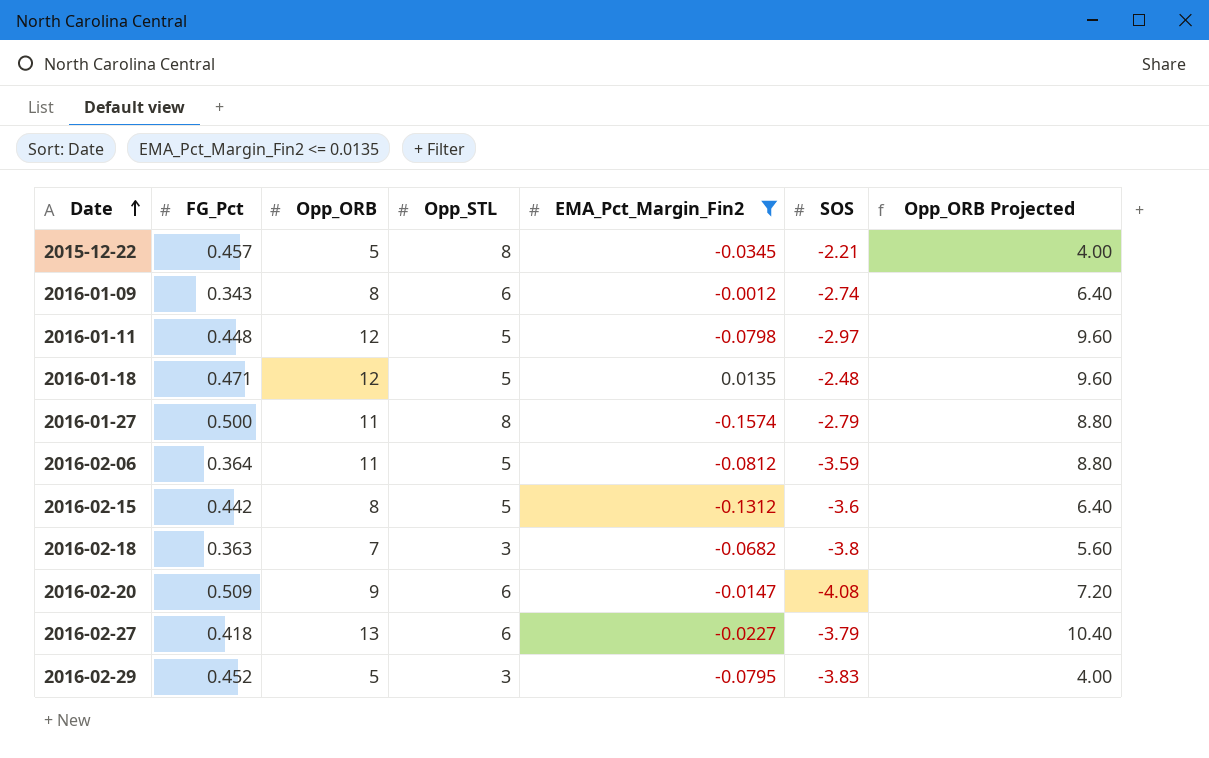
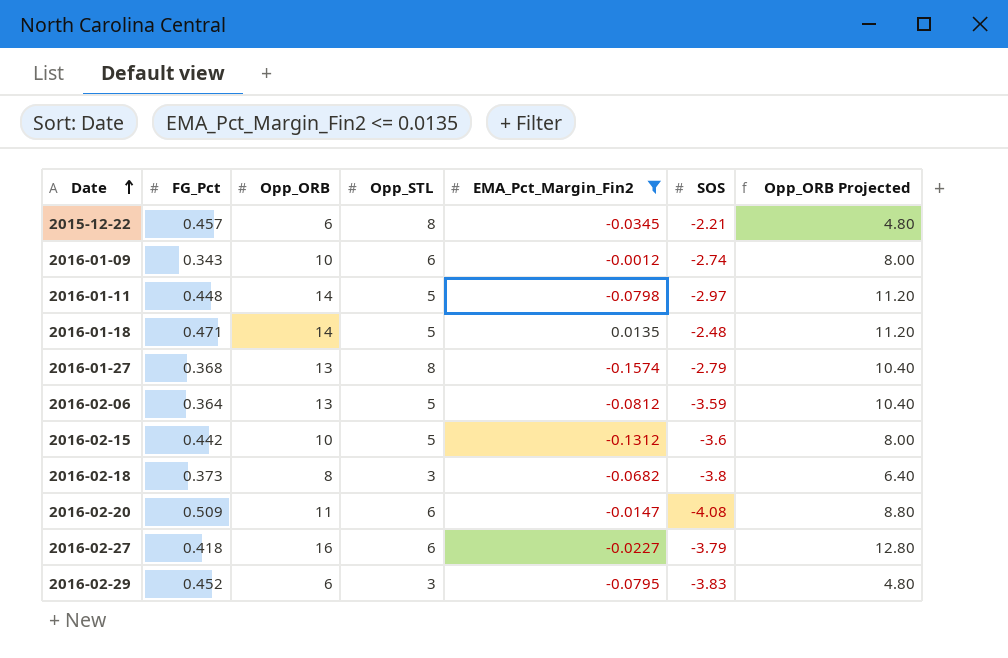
2015-12-22 | Opp_ORB: 5 -> 6
2015-12-22 | Opp_ORB Projected: 4.00 -> 4.80
2016-01-09 | Opp_ORB: 8 -> 10
2016-01-09 | Opp_ORB Projected: 6.40 -> 8.00
2016-01-11 | Opp_ORB: 12 -> 14
2016-01-11 | Opp_ORB Projected: 9.60 -> 11.20
2016-01-18 | Opp_ORB: 12 -> 14
2016-01-18 | Opp_ORB Projected: 9.60 -> 11.20
2016-01-27 | FG_Pct: 0.500 -> 0.368
2016-01-27 | Opp_ORB: 11 -> 13
2016-01-27 | Opp_ORB Projected: 8.80 -> 10.40
2016-02-06 | Opp_ORB: 11 -> 13
2016-02-06 | Opp_ORB Projected: 8.80 -> 10.40
2016-02-15 | Opp_ORB: 8 -> 10
2016-02-15 | Opp_ORB Projected: 6.40 -> 8.00
2016-02-18 | FG_Pct: 0.363 -> 0.373
2016-02-18 | Opp_ORB: 7 -> 8
2016-02-18 | Opp_ORB Projected: 5.60 -> 6.40
2016-02-20 | Opp_ORB: 9 -> 11
2016-02-20 | Opp_ORB Projected: 7.20 -> 8.80
2016-02-27 | Opp_ORB: 13 -> 16
2016-02-27 | Opp_ORB Projected: 10.40 -> 12.80
2016-02-29 | Opp_ORB: 5 -> 6
2016-02-29 | Opp_ORB Projected: 4.00 -> 4.80

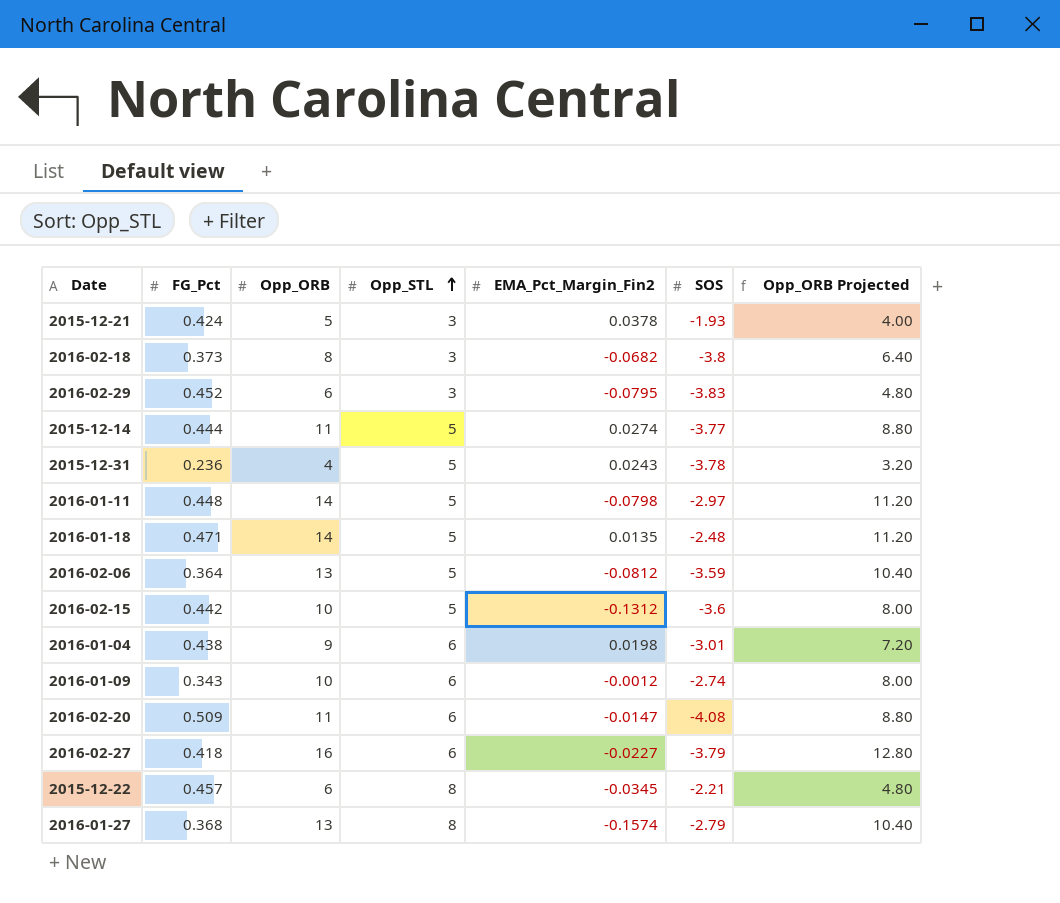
filter: EMA_Pct_Margin_Fin2 <= 0.0135 -> none
row order: Date ascending -> Opp_STL ascending

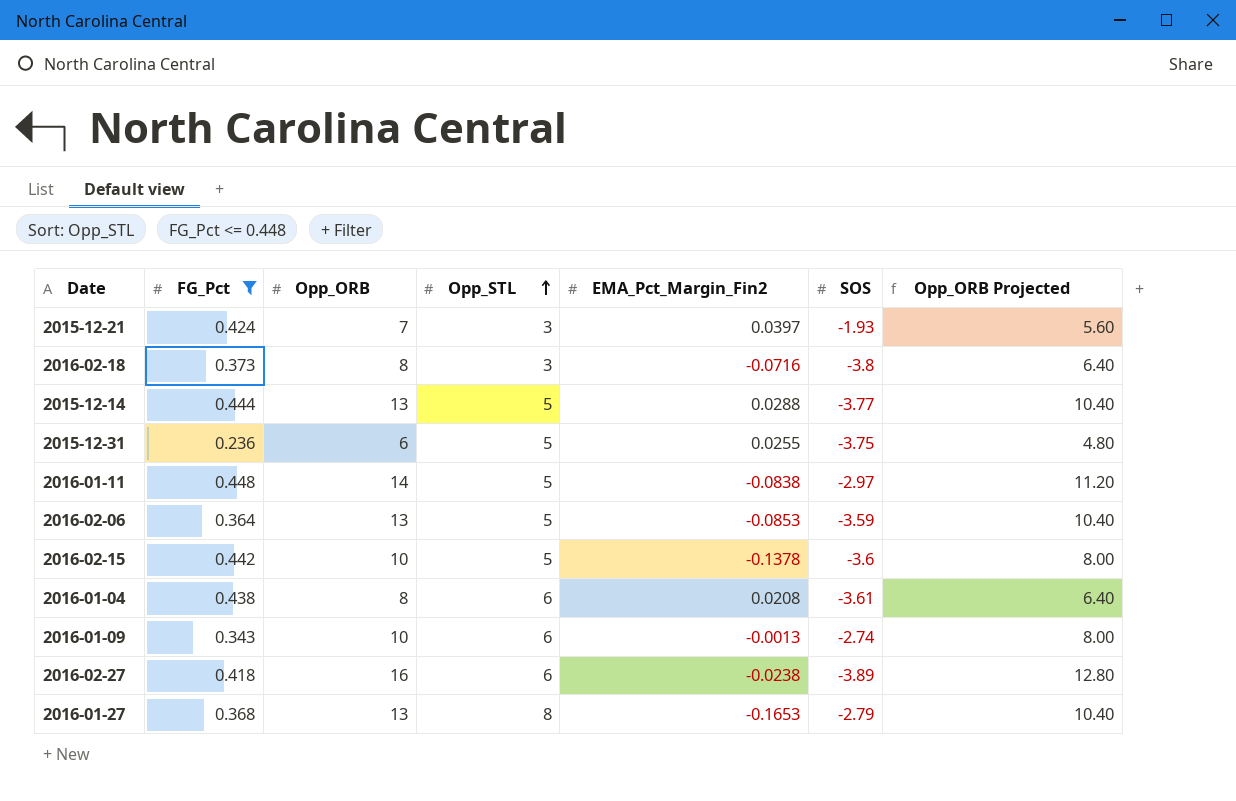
filter: none -> FG_Pct <= 0.448
2015-12-21 | Opp_ORB: 5 -> 7
2015-12-21 | EMA_Pct_Margin_Fin2: 0.0378 -> 0.0397
2015-12-21 | Opp_ORB Projected: 4.00 -> 5.60
2016-02-18 | EMA_Pct_Margin_Fin2: -0.0682 -> -0.0716
2015-12-14 | Opp_ORB: 11 -> 13
2015-12-14 | EMA_Pct_Margin_Fin2: 0.0274 -> 0.0288
2015-12-14 | Opp_ORB Projected: 8.80 -> 10.40
2015-12-31 | Opp_ORB: 4 -> 6
2015-12-31 | EMA_Pct_Margin_Fin2: 0.0243 -> 0.0255
2015-12-31 | SOS: -3.78 -> -3.75
2015-12-31 | Opp_ORB Projected: 3.20 -> 4.80
2016-01-11 | EMA_Pct_Margin_Fin2: -0.0798 -> -0.0838
2016-02-06 | EMA_Pct_Margin_Fin2: -0.0812 -> -0.0853
2016-02-15 | EMA_Pct_Margin_Fin2: -0.1312 -> -0.1378
2016-01-04 | Opp_ORB: 9 -> 8
2016-01-04 | EMA_Pct_Margin_Fin2: 0.0198 -> 0.0208
2016-01-04 | SOS: -3.01 -> -3.61
2016-01-04 | Opp_ORB Projected: 7.20 -> 6.40
2016-01-09 | EMA_Pct_Margin_Fin2: -0.0012 -> -0.0013
2016-02-27 | EMA_Pct_Margin_Fin2: -0.0227 -> -0.0238
2016-02-27 | SOS: -3.79 -> -3.89
2016-01-27 | EMA_Pct_Margin_Fin2: -0.1574 -> -0.1653

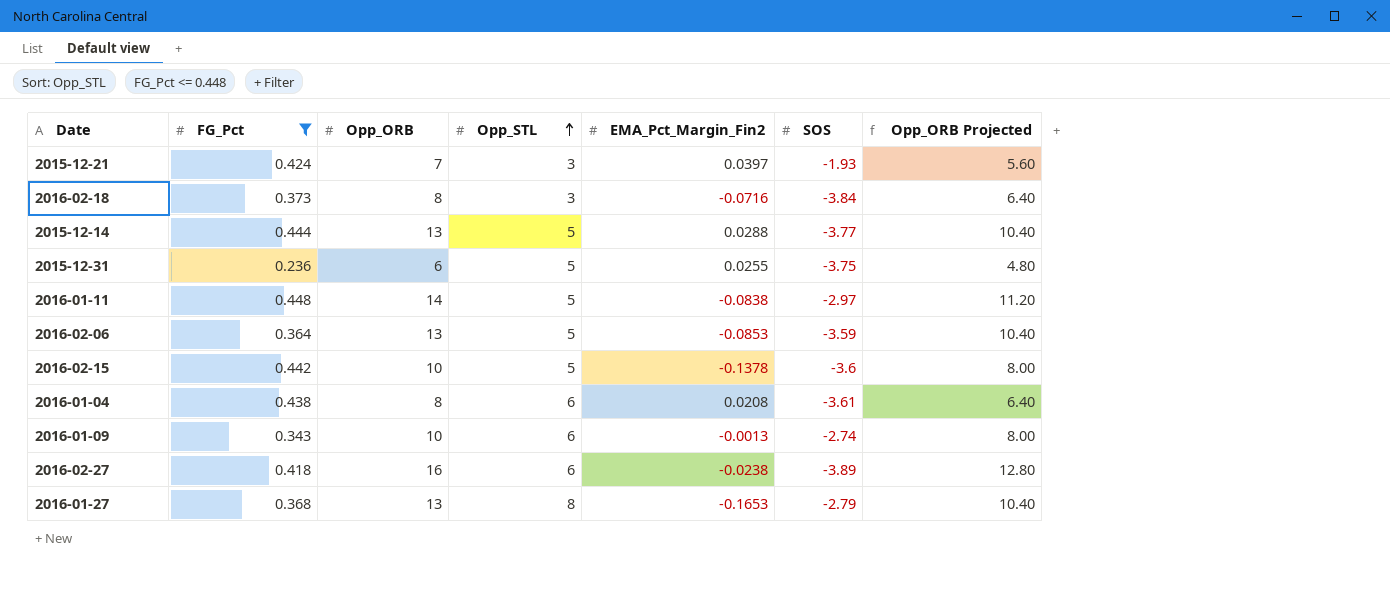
2016-02-18 | SOS: -3.8 -> -3.84

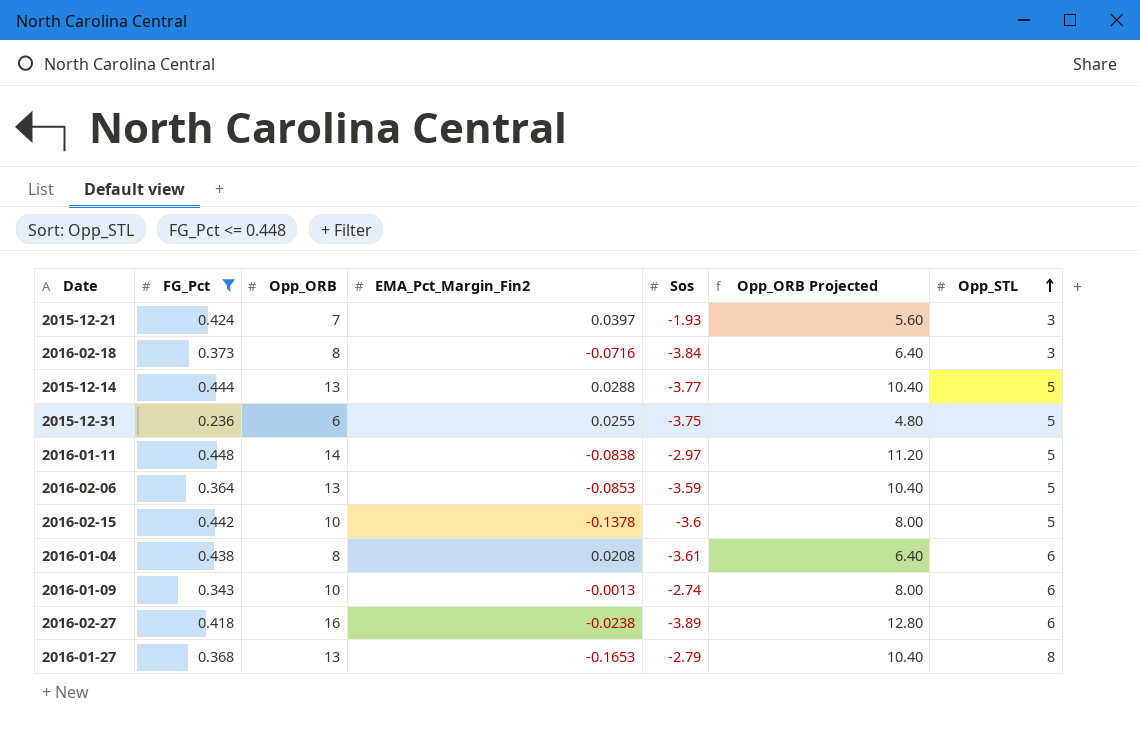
column name: SOS -> Sos
column Opp_STL | position: 4 -> 7

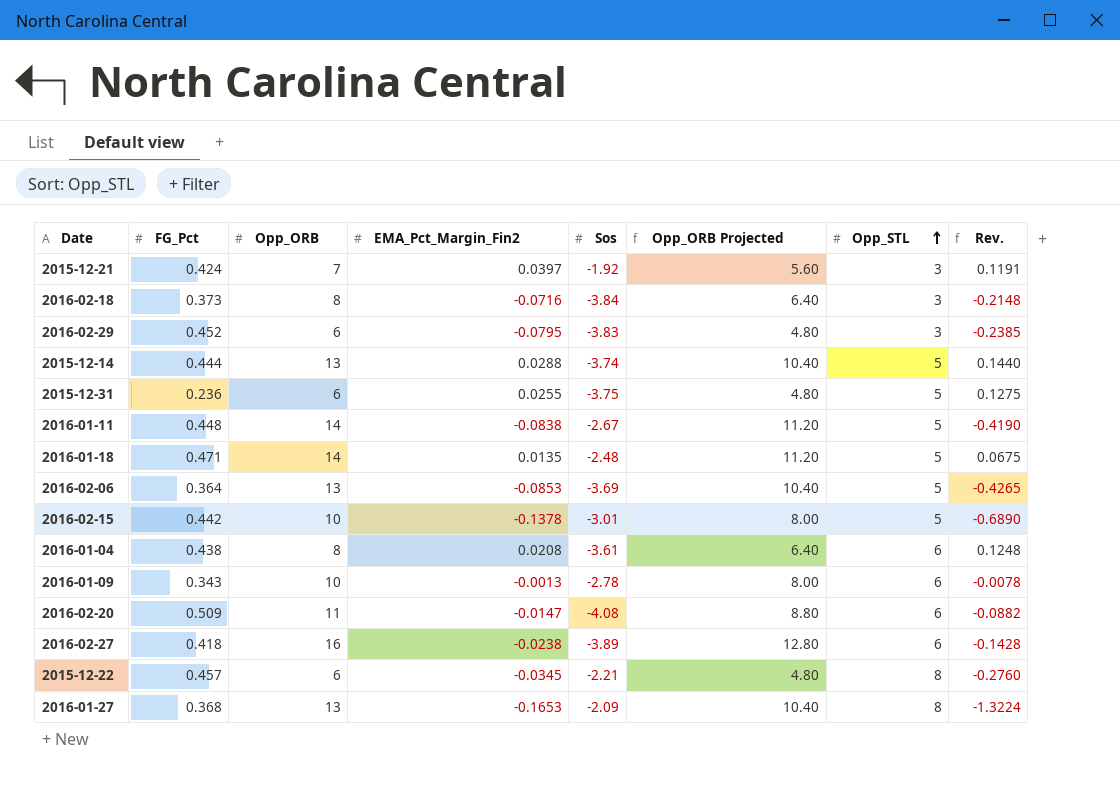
filter: FG_Pct <= 0.448 -> none
column Rev. | formula: none -> [EMA_Pct_Margin_Fin2] * [Opp_STL]
2015-12-21 | Sos: -1.93 -> -1.92
2015-12-14 | Sos: -3.77 -> -3.74
2016-01-11 | Sos: -2.97 -> -2.67
2016-02-06 | Sos: -3.59 -> -3.69
2016-02-15 | Sos: -3.6 -> -3.01
2016-01-09 | Sos: -2.74 -> -2.78
2016-01-27 | Sos: -2.79 -> -2.09

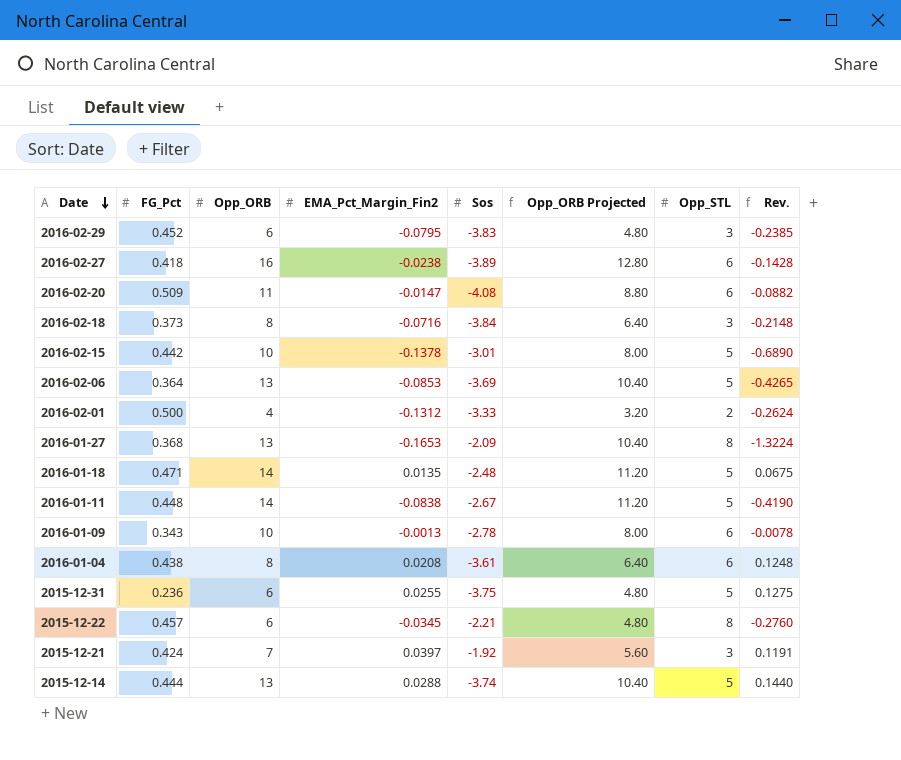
row order: Opp_STL ascending -> Date descending
row 2016-02-01: none -> 0.500 | 4 | -0.1312 | -3.33 | 3.20 | 2 | -0.2624

